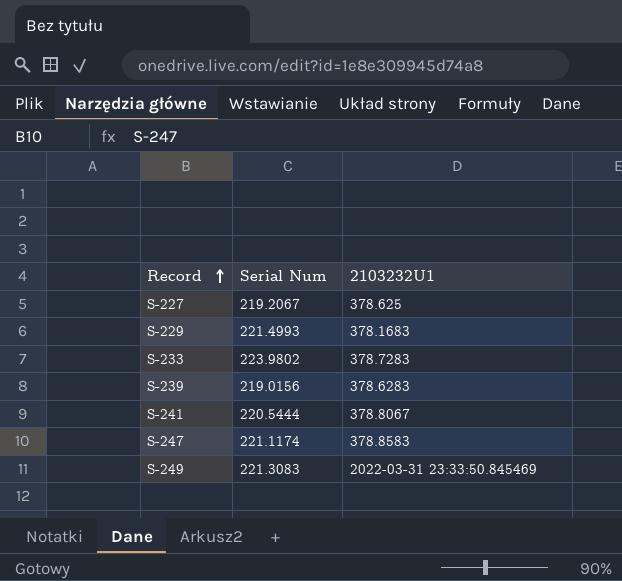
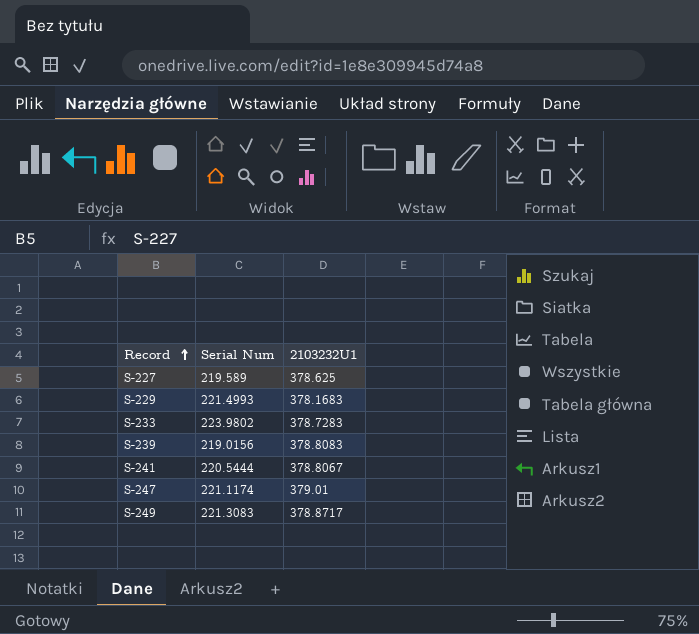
S-227 | Serial Num: 219.2067 -> 219.589
S-239 | 2103232U1: 378.6283 -> 378.8083
S-247 | 2103232U1: 378.8583 -> 379.01
S-249 | 2103232U1: 2022-03-31 23:33:50.845469 -> 378.8717

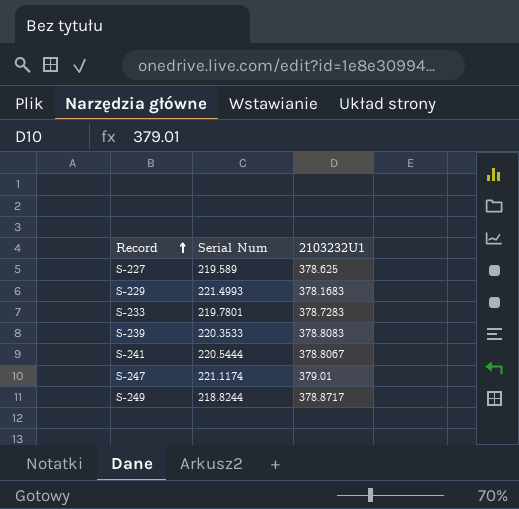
S-233 | Serial Num: 223.9802 -> 219.7801
S-239 | Serial Num: 219.0156 -> 220.3533
S-249 | Serial Num: 221.3083 -> 218.8244

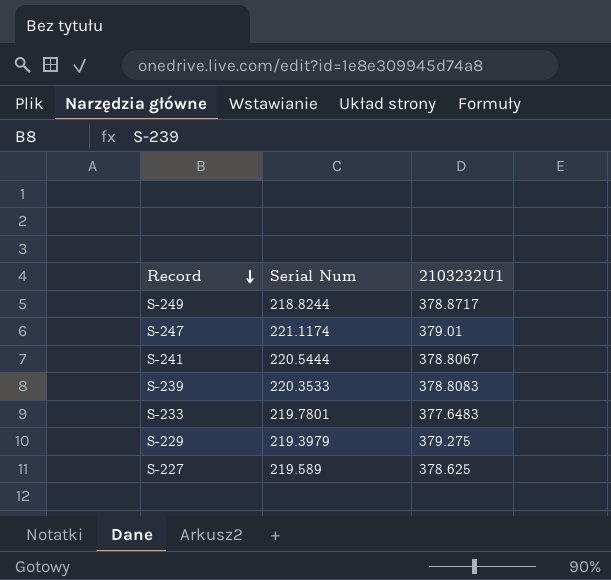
row order: Record ascending -> Record descending
S-233 | 2103232U1: 378.7283 -> 377.6483
S-229 | Serial Num: 221.4993 -> 219.3979
S-229 | 2103232U1: 378.1683 -> 379.275

